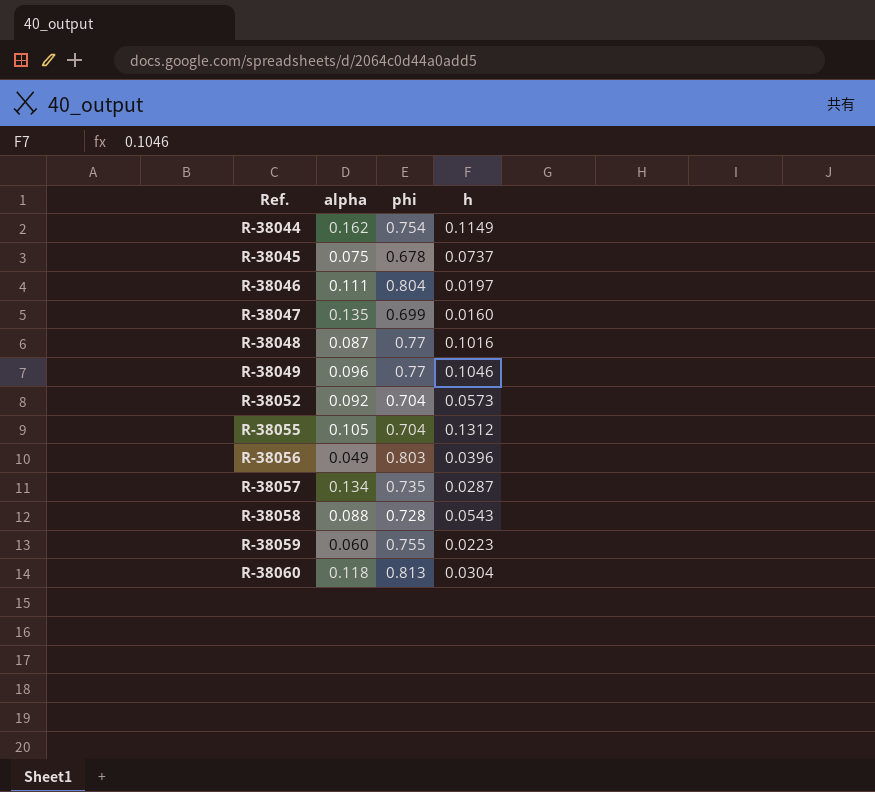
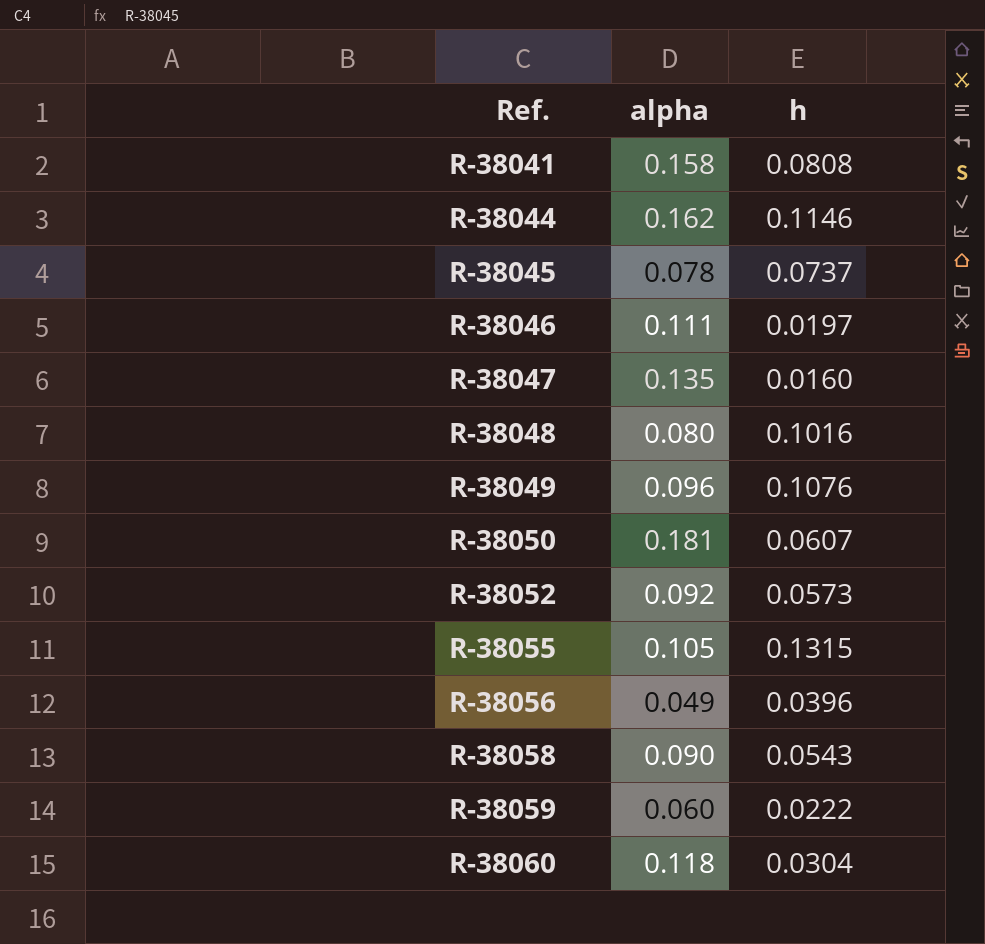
column phi | position: 3 -> none
row R-38057: 0.134 | 0.735 | 0.0287 -> none
row R-38041: none -> 0.158 | 0.0808
R-38044 | h: 0.1149 -> 0.1146
R-38045 | alpha: 0.075 -> 0.078
R-38048 | alpha: 0.087 -> 0.080
R-38049 | h: 0.1046 -> 0.1076
row R-38050: none -> 0.181 | 0.0607
R-38055 | h: 0.1312 -> 0.1315
R-38058 | alpha: 0.088 -> 0.090
R-38059 | h: 0.0223 -> 0.0222

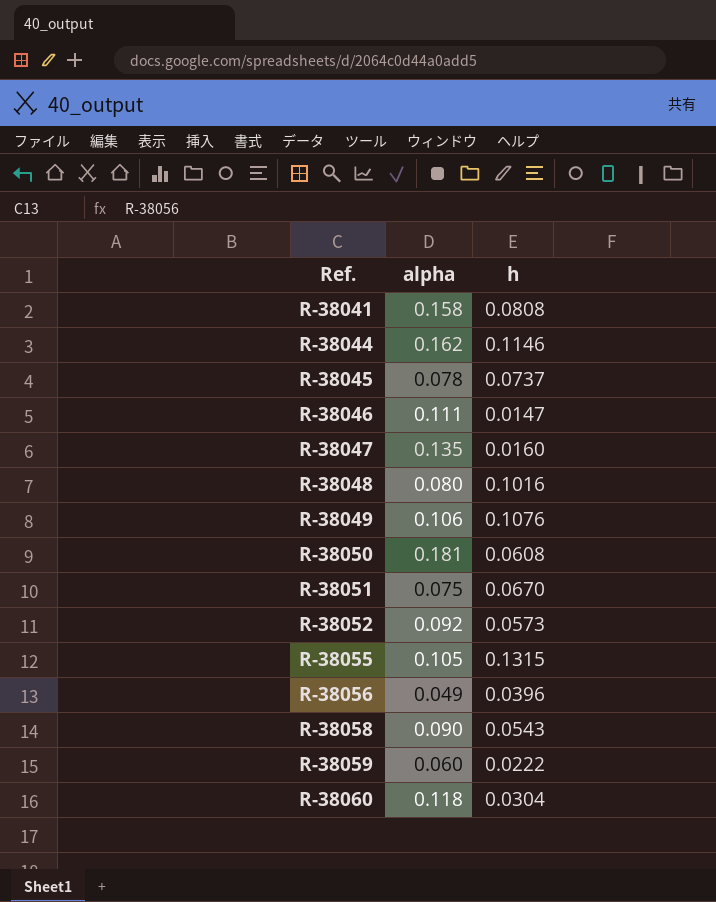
R-38046 | h: 0.0197 -> 0.0147
R-38049 | alpha: 0.096 -> 0.106
R-38050 | h: 0.0607 -> 0.0608
row R-38051: none -> 0.075 | 0.0670

